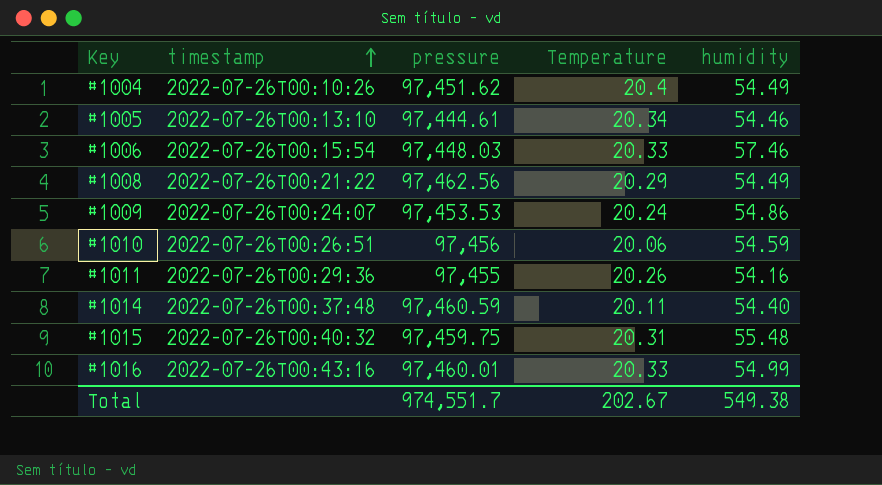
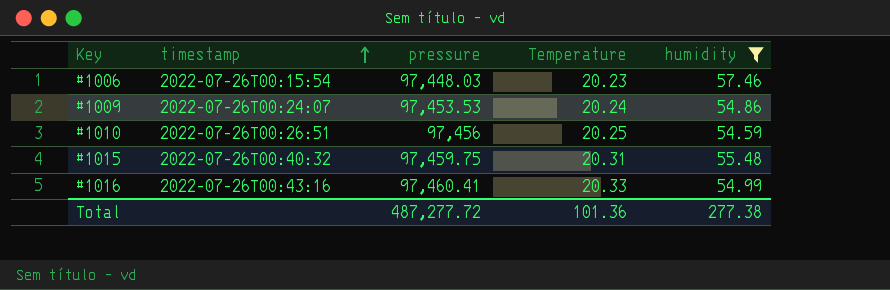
filter: none -> humidity >= 54.59
#1006 | Temperature: 20.33 -> 20.23
#1010 | Temperature: 20.06 -> 20.25
#1016 | pressure: 97,460.01 -> 97,460.41
Total | pressure: 974,551.7 -> 487,277.72
Total | Temperature: 202.67 -> 101.36
Total | humidity: 549.38 -> 277.38

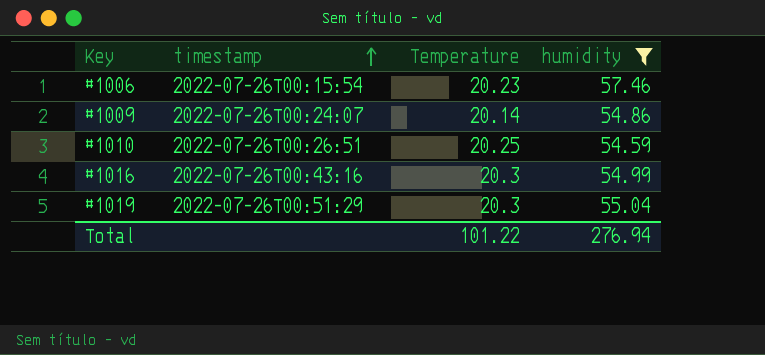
column pressure | position: 3 -> none
row #1015: 2022-07-26T00:40:32 | 97,459.75 | 20.31 | 55.48 -> none
#1009 | Temperature: 20.24 -> 20.14
#1016 | Temperature: 20.33 -> 20.3
row #1019: none -> 2022-07-26T00:51:29 | 20.3 | 55.04
Total | Temperature: 101.36 -> 101.22
Total | humidity: 277.38 -> 276.94

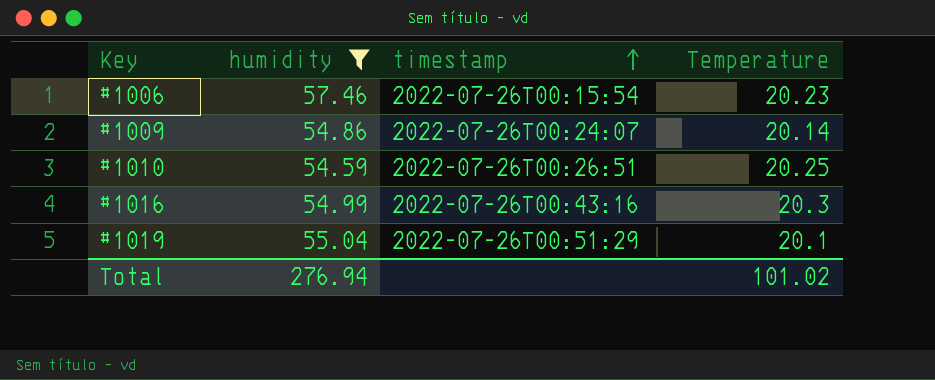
column humidity | position: 4 -> 2
#1019 | Temperature: 20.3 -> 20.1
Total | Temperature: 101.22 -> 101.02

